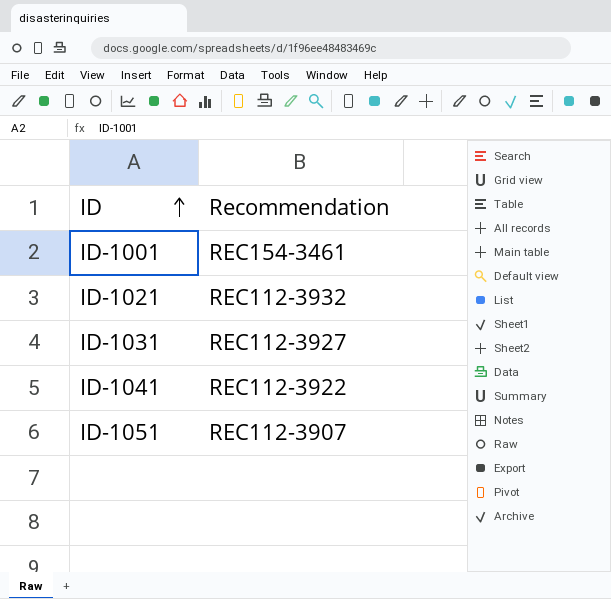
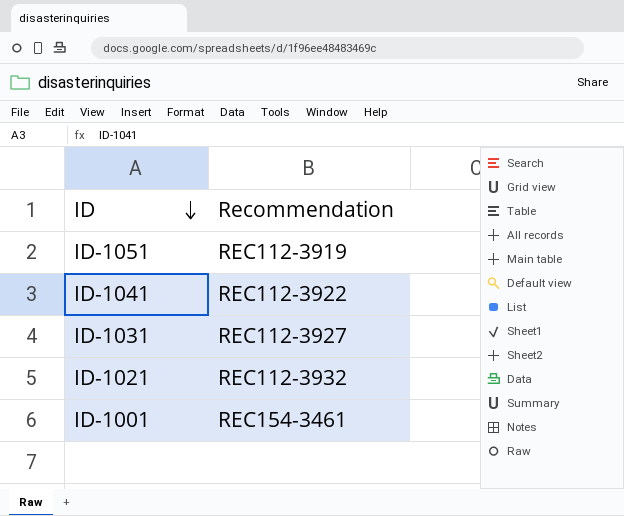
row order: ID ascending -> ID descending
ID-1051 | Recommendation: REC112-3907 -> REC112-3919

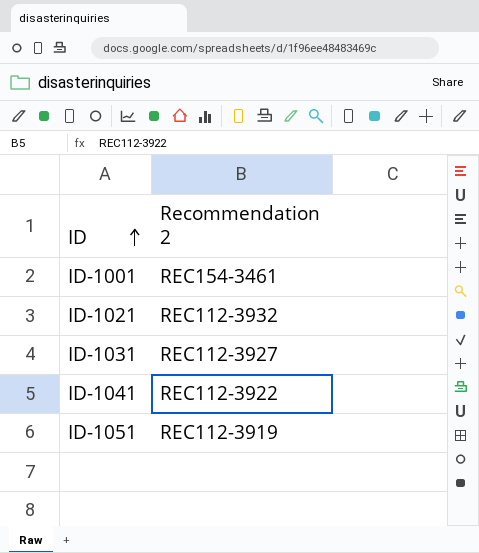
row order: ID descending -> ID ascending
column name: Recommendation -> Recommendation 2

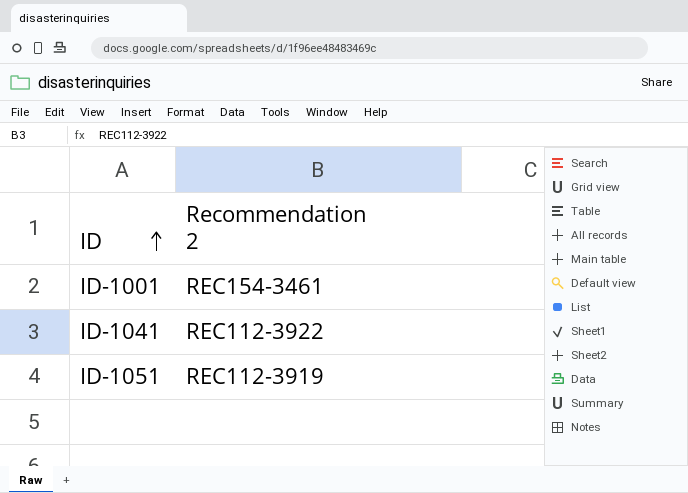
row ID-1021: REC112-3932 -> none
row ID-1031: REC112-3927 -> none

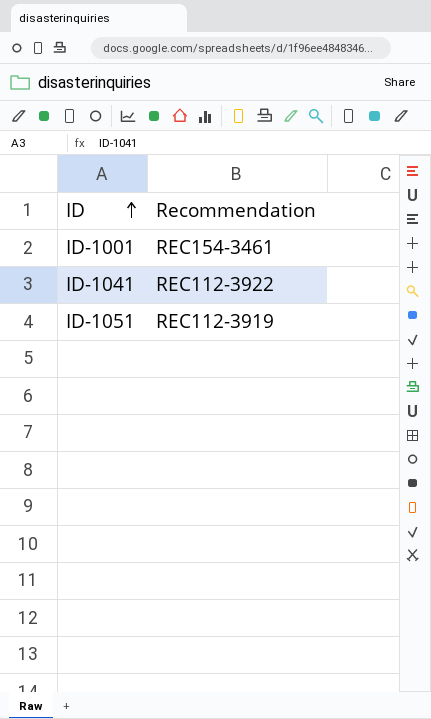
column name: Recommendation 2 -> Recommendation

